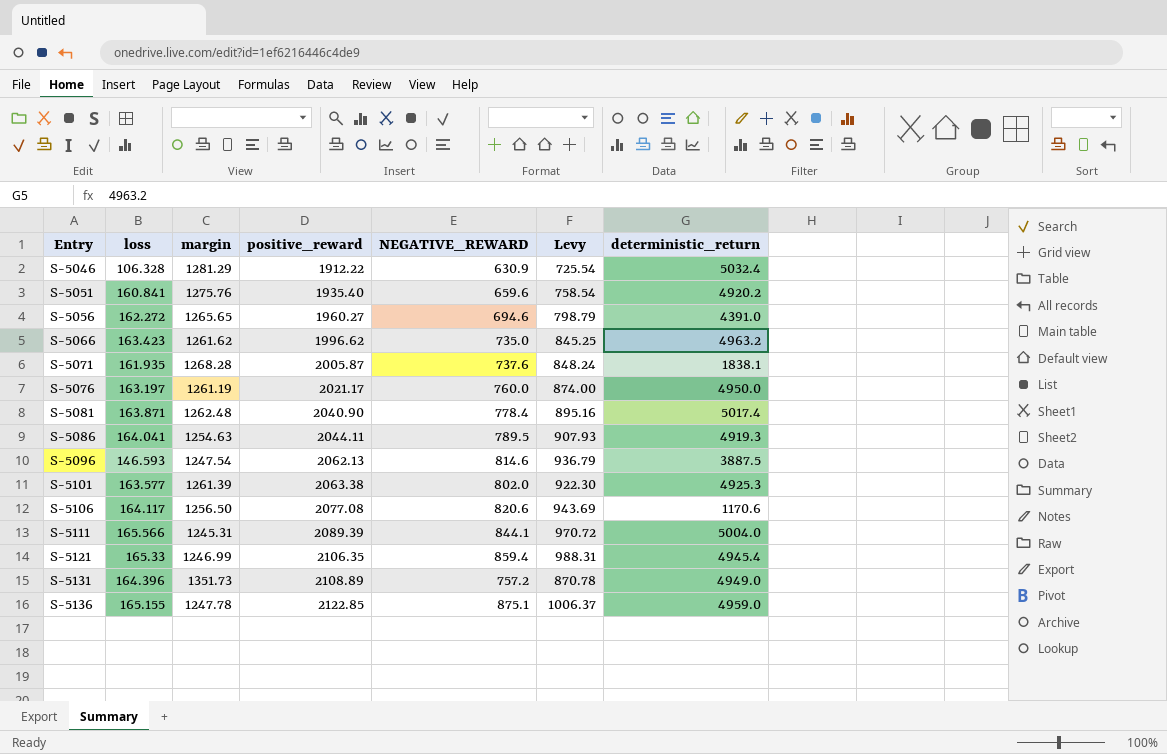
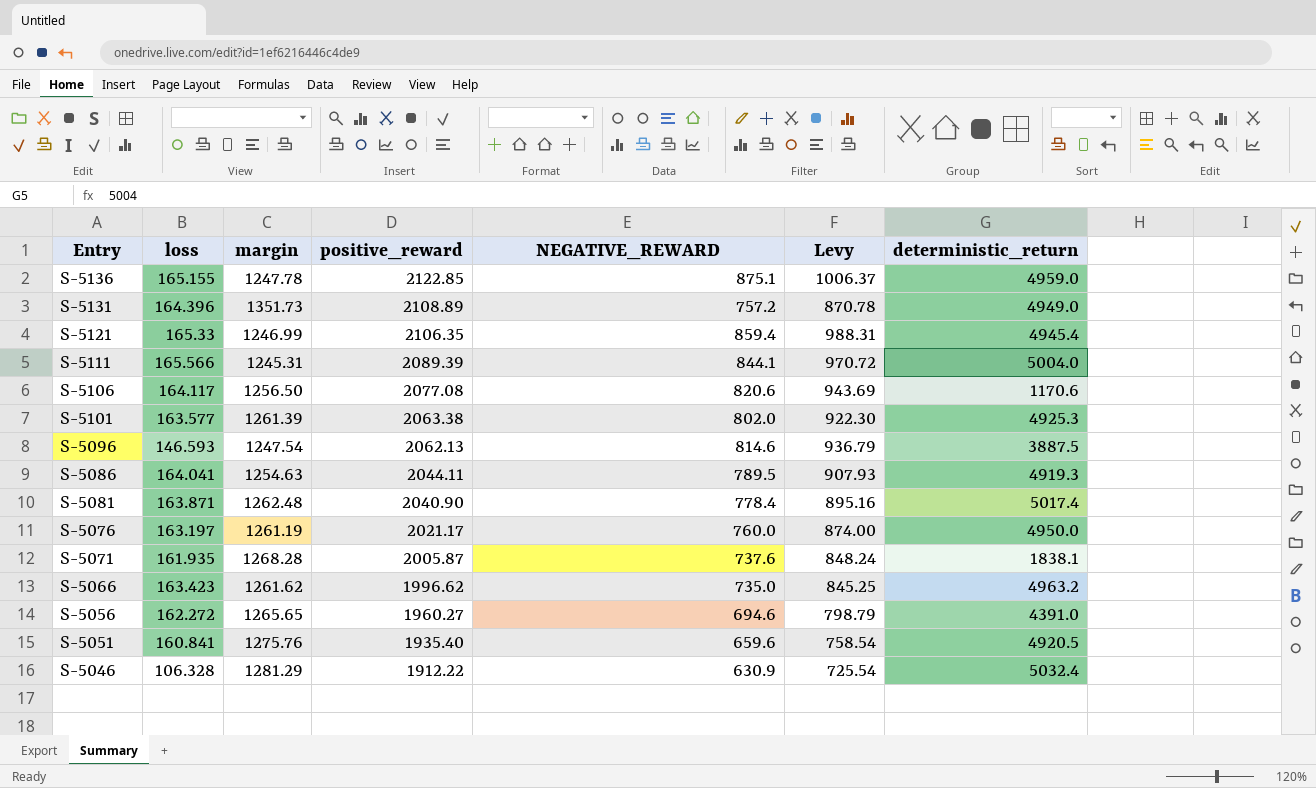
row order: Entry ascending -> Entry descending
S-5051 | deterministic_return: 4920.2 -> 4920.5

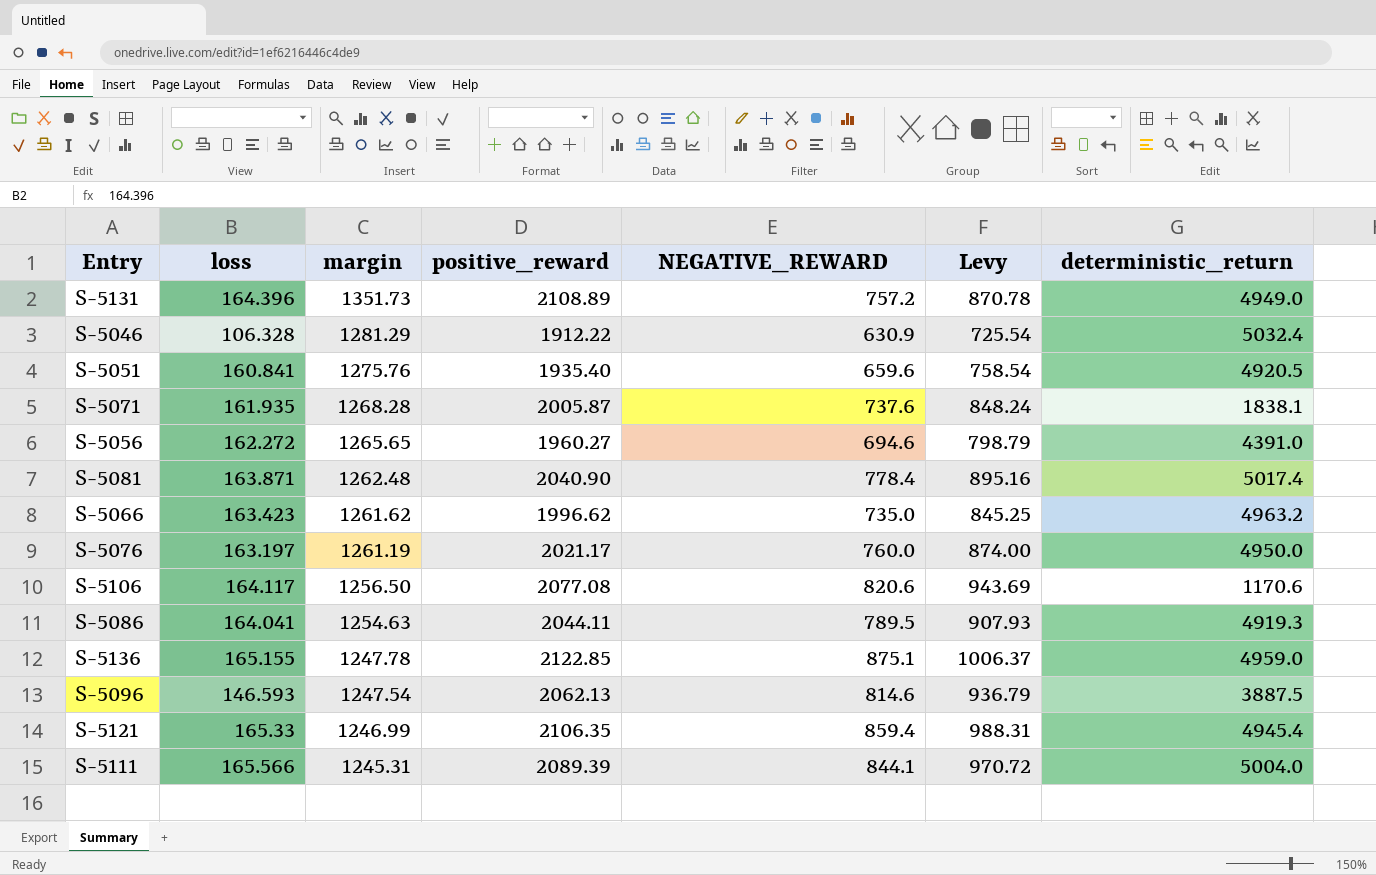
row order: Entry descending -> margin descending
row S-5101: 163.577 | 1261.39 | 2063.38 | 802.0 | 922.30 | 4925.3 -> none

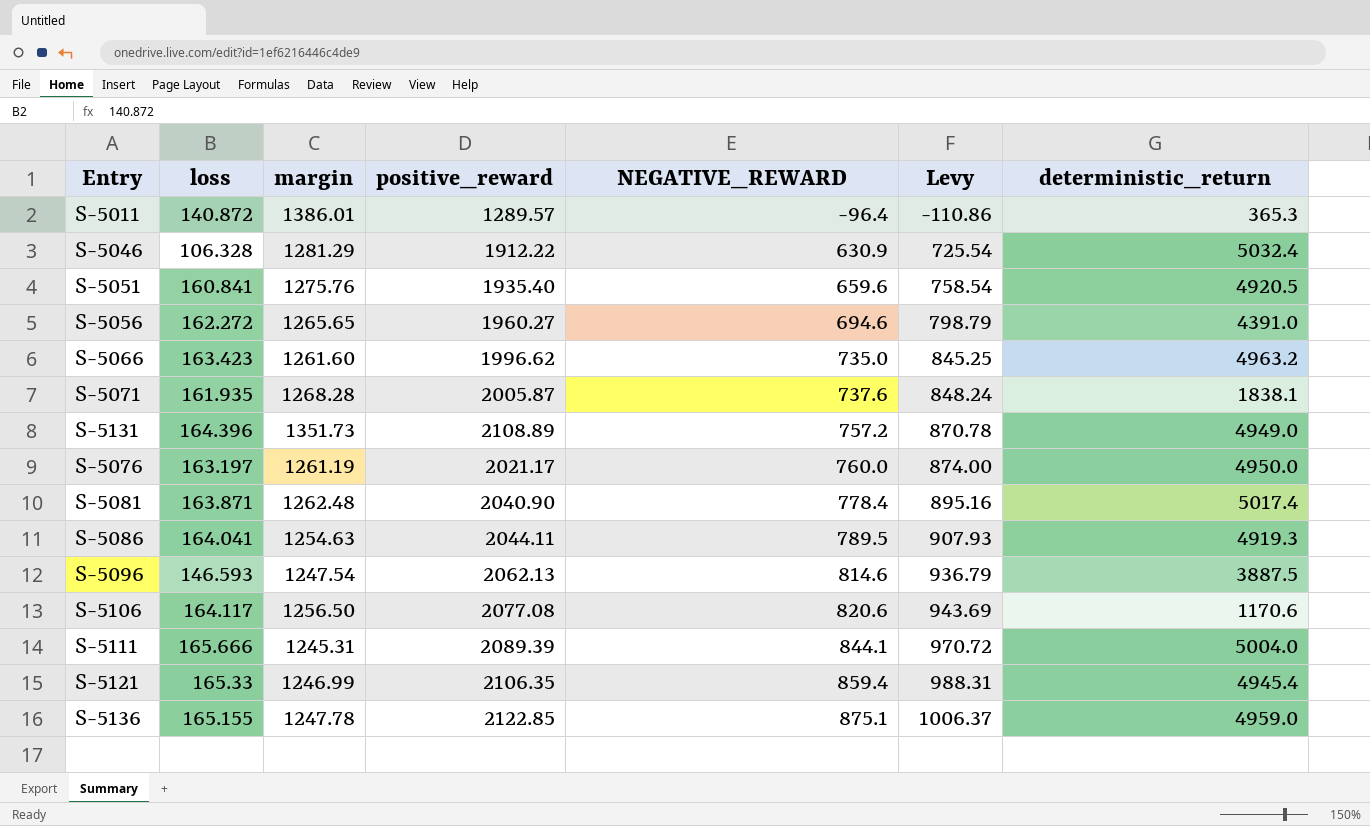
row order: margin descending -> NEGATIVE_REWARD ascending
row S-5011: none -> 140.872 | 1386.01 | 1289.57 | -96.4 | -110.86 | 365.3
S-5066 | margin: 1261.62 -> 1261.60
S-5111 | loss: 165.566 -> 165.666

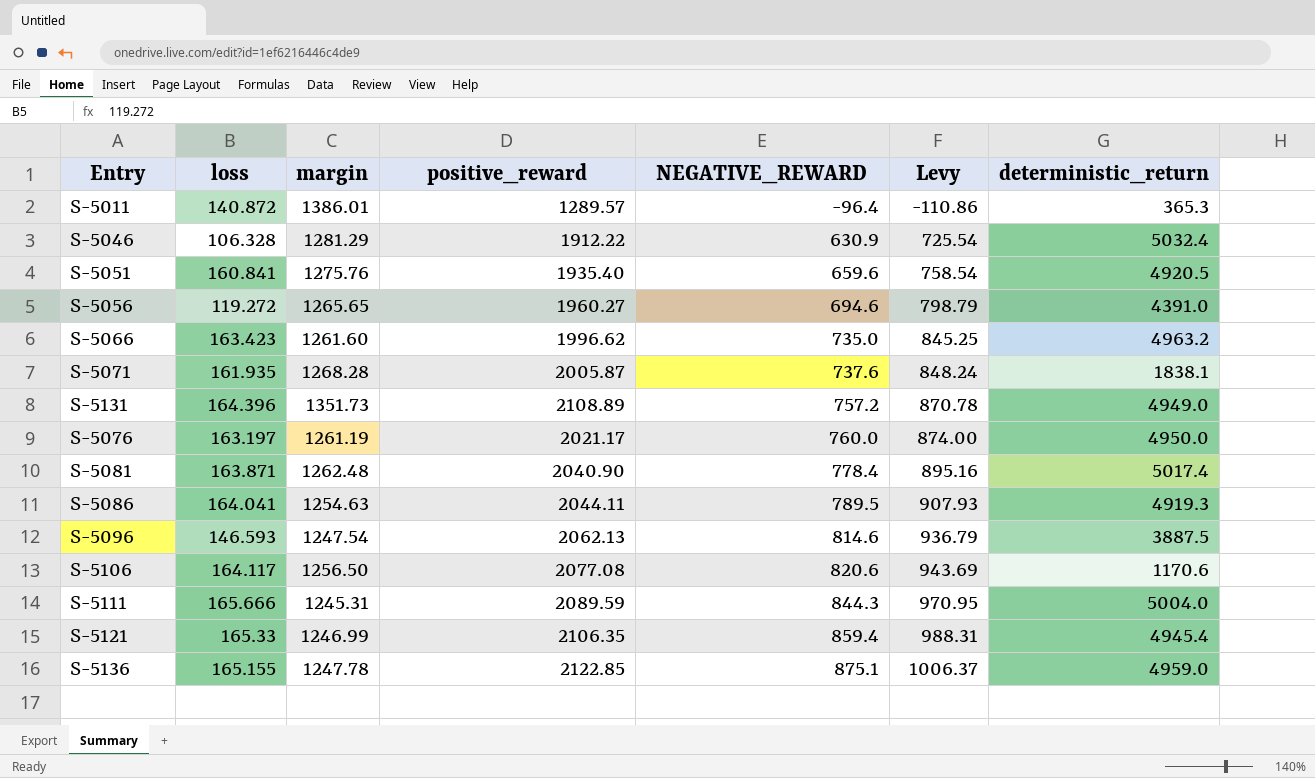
S-5056 | loss: 162.272 -> 119.272
S-5111 | positive_reward: 2089.39 -> 2089.59
S-5111 | NEGATIVE_REWARD: 844.1 -> 844.3
S-5111 | Levy: 970.72 -> 970.95

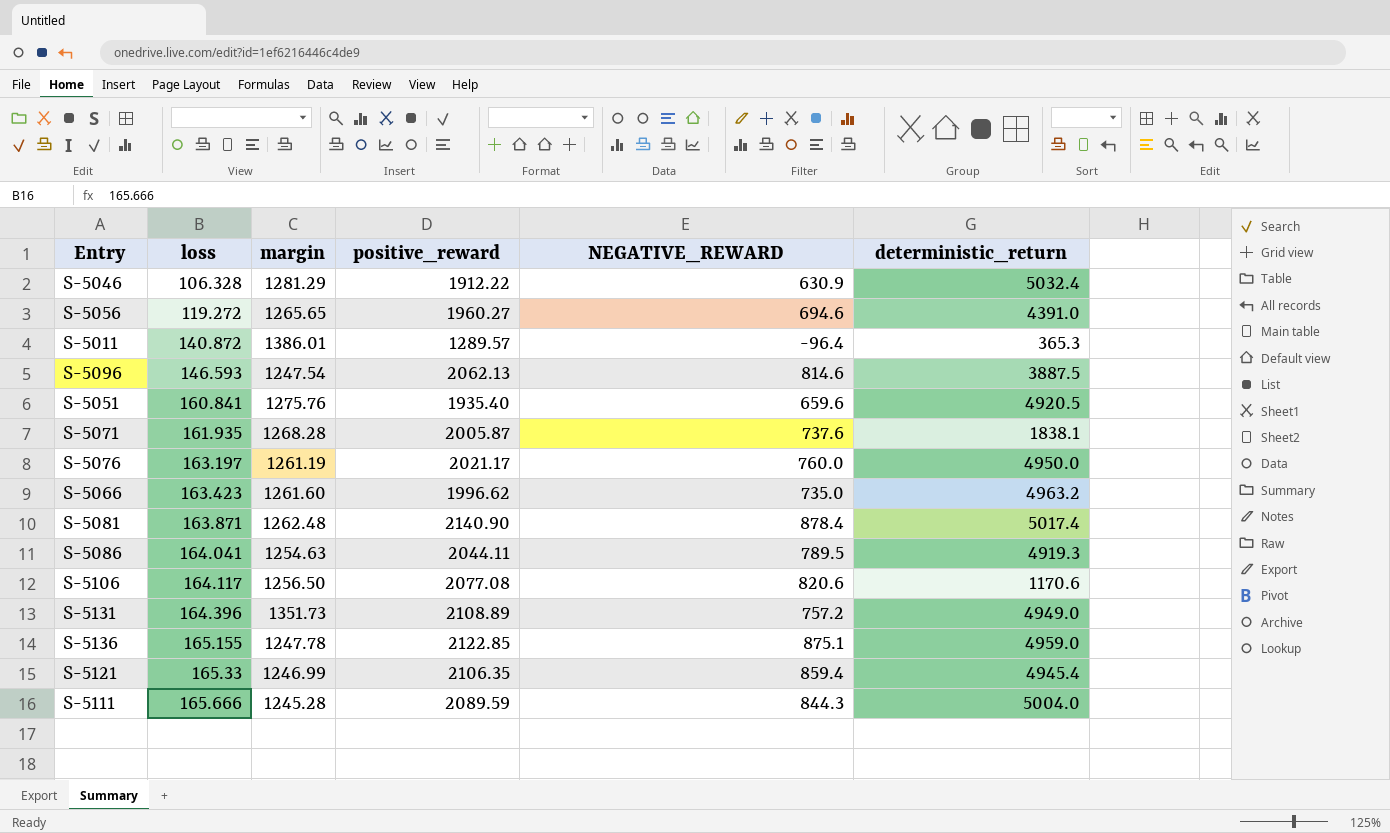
row order: NEGATIVE_REWARD ascending -> loss ascending
column Levy | formula: [NEGATIVE_REWARD] * 1.15 -> none
S-5081 | positive_reward: 2040.90 -> 2140.90
S-5081 | NEGATIVE_REWARD: 778.4 -> 878.4
S-5111 | margin: 1245.31 -> 1245.28

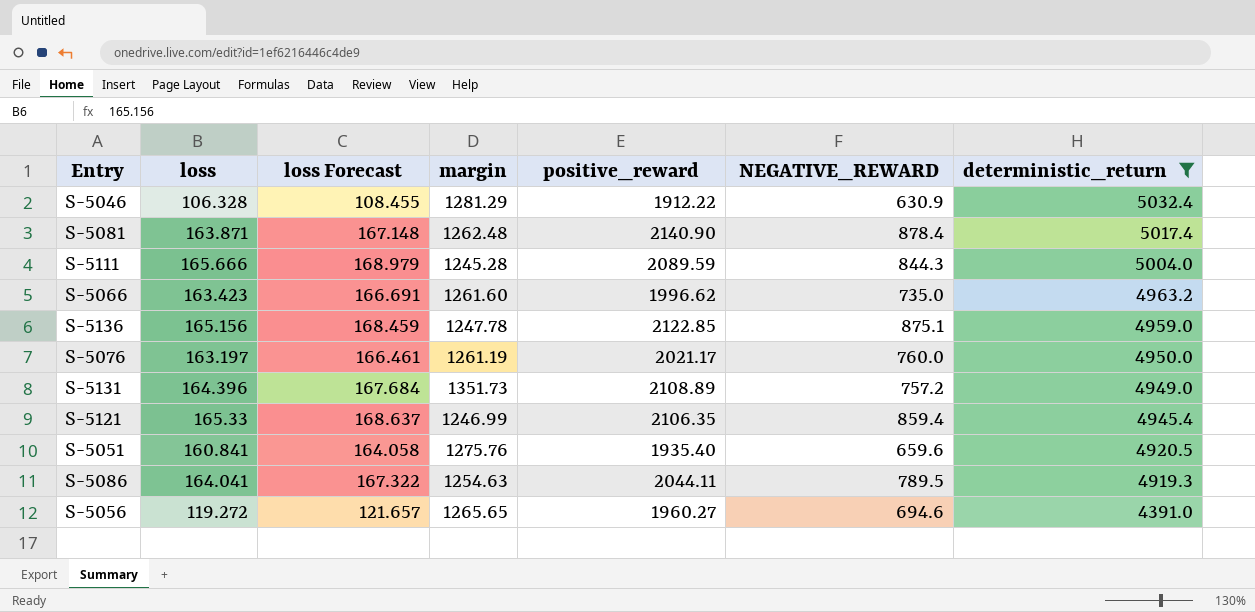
filter: none -> deterministic_return >= 4391.0
row order: loss ascending -> deterministic_return descending
column loss Forecast | formula: none -> [loss] * 1.02
S-5136 | loss: 165.155 -> 165.156

